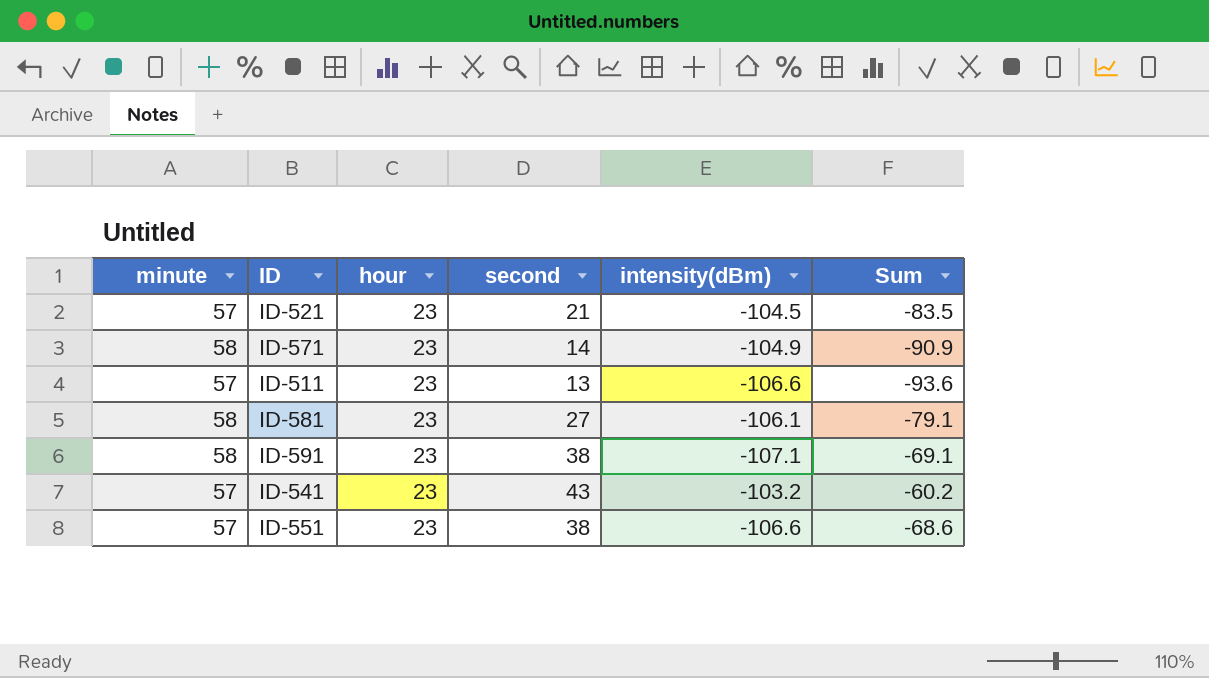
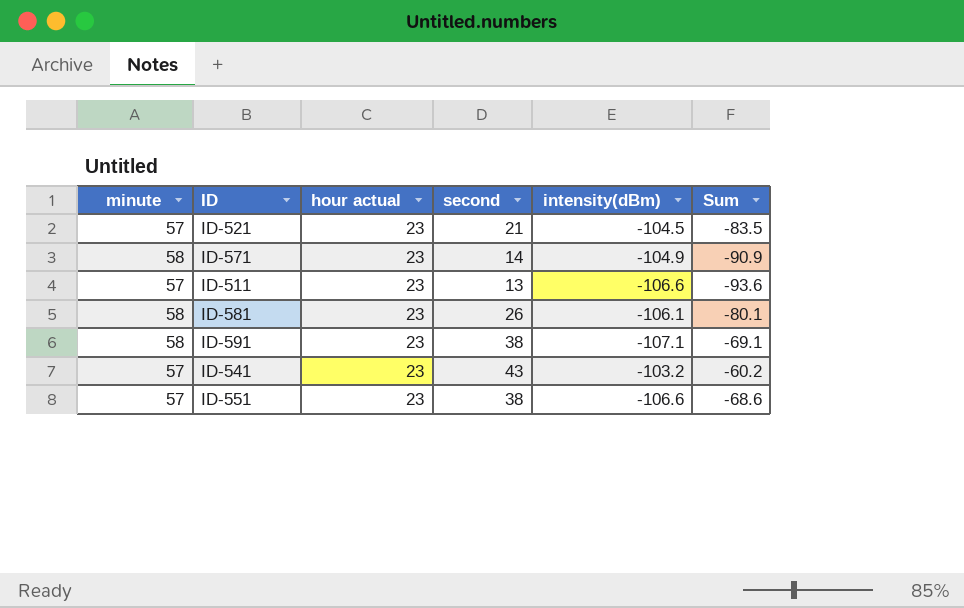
column name: hour -> hour actual
ID-581 | second: 27 -> 26
ID-581 | Sum: -79.1 -> -80.1

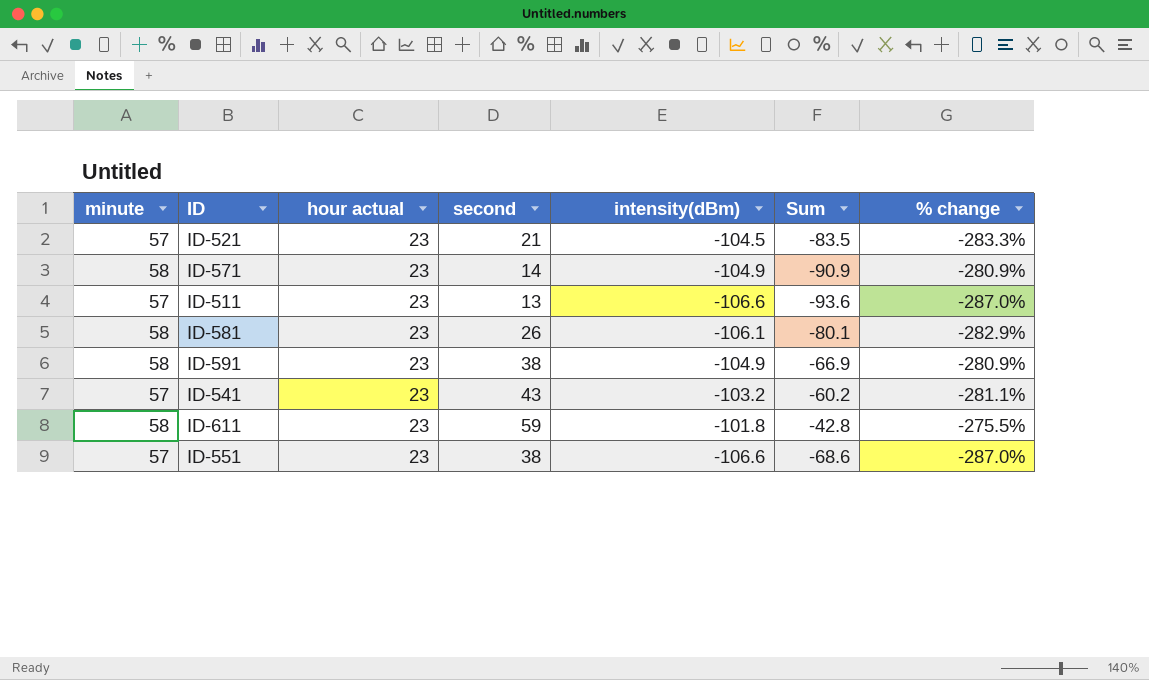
column % change | formula: none -> ([intensity(dBm)] - [minute]) / [minute]
ID-591 | intensity(dBm): -107.1 -> -104.9
ID-591 | Sum: -69.1 -> -66.9
row ID-611: none -> 58 | 23 | 59 | -101.8 | -42.8 | -275.5%

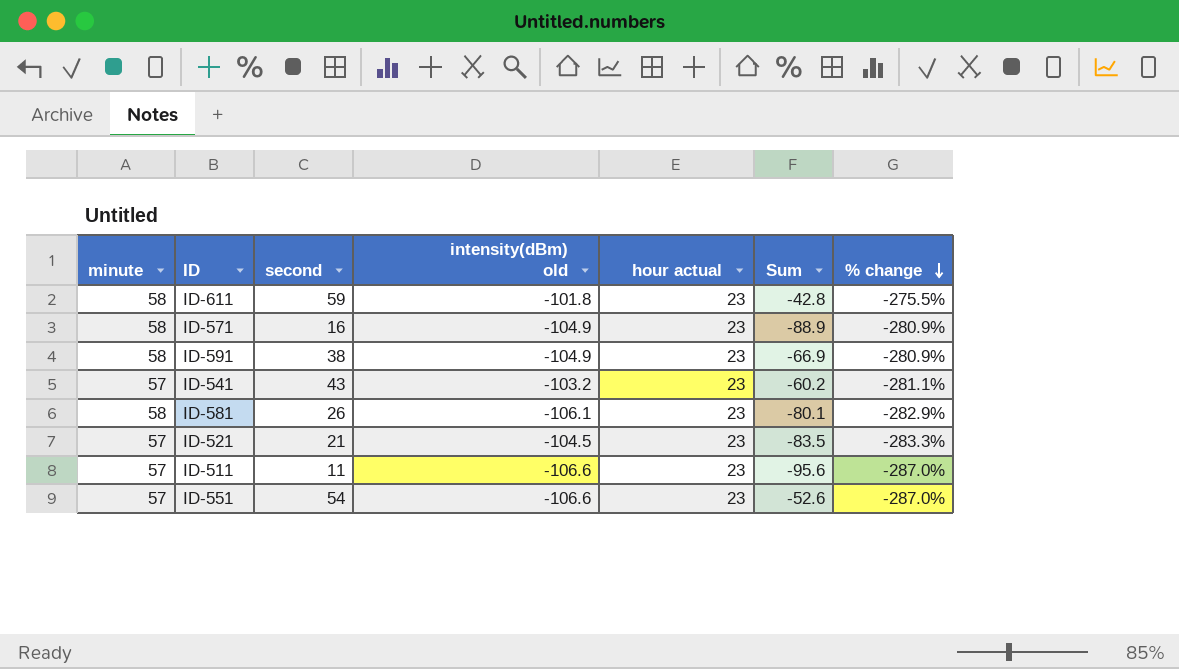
row order: none -> % change descending
column name: intensity(dBm) -> intensity(dBm) old
column hour actual | position: 3 -> 5
ID-571 | second: 14 -> 16
ID-571 | Sum: -90.9 -> -88.9
ID-511 | second: 13 -> 11
ID-511 | Sum: -93.6 -> -95.6
ID-551 | second: 38 -> 54
ID-551 | Sum: -68.6 -> -52.6

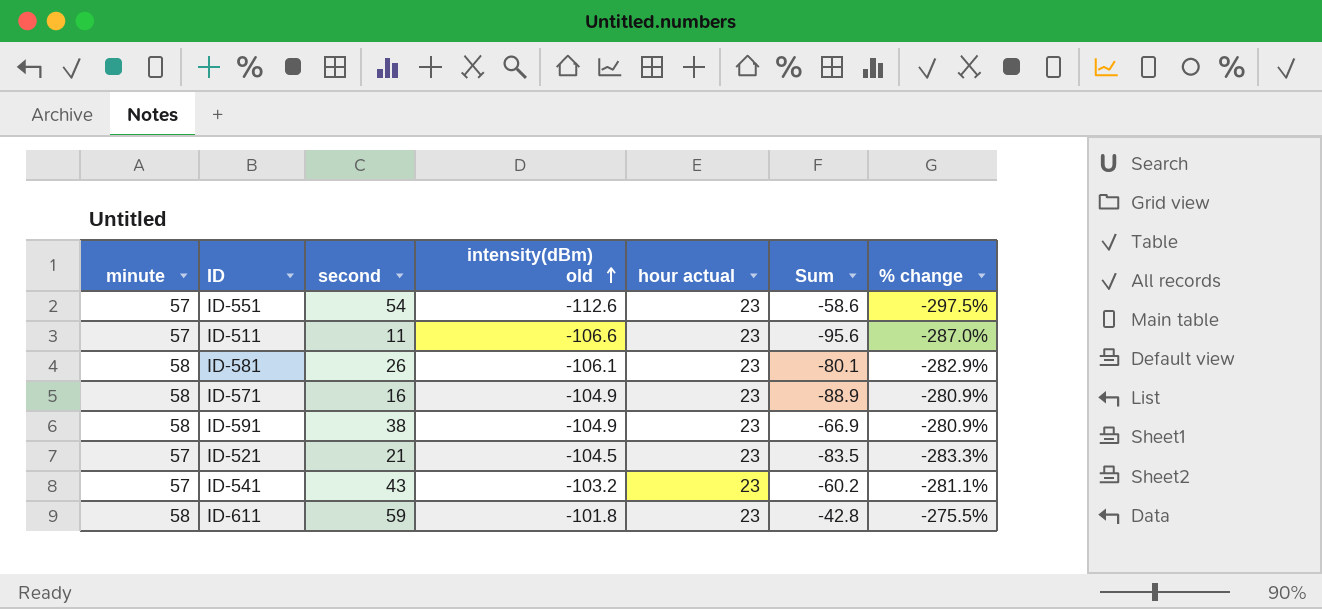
row order: % change descending -> intensity(dBm) old ascending
ID-551 | intensity(dBm) old: -106.6 -> -112.6
ID-551 | Sum: -52.6 -> -58.6
ID-551 | % change: -287.0% -> -297.5%

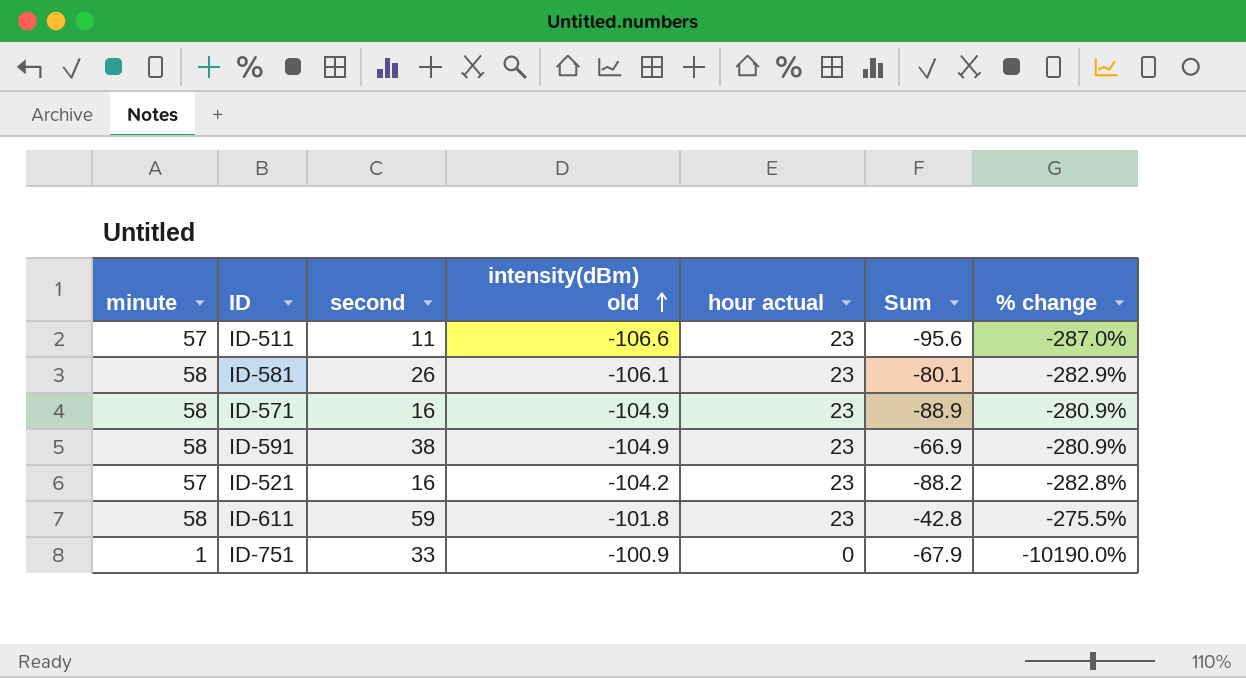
row ID-551: 57 | 54 | -112.6 | 23 | -58.6 | -297.5% -> none
row ID-541: 57 | 43 | -103.2 | 23 | -60.2 | -281.1% -> none
ID-521 | second: 21 -> 16
ID-521 | intensity(dBm) old: -104.5 -> -104.2
ID-521 | Sum: -83.5 -> -88.2
ID-521 | % change: -283.3% -> -282.8%
row ID-751: none -> 1 | 33 | -100.9 | 0 | -67.9 | -10190.0%

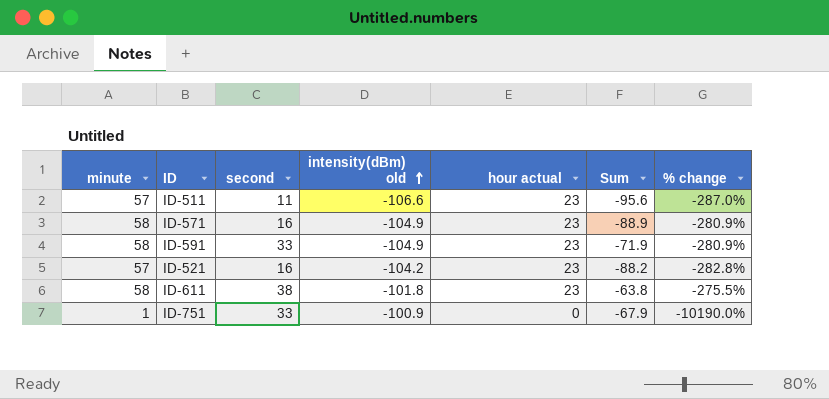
row ID-581: 58 | 26 | -106.1 | 23 | -80.1 | -282.9% -> none
ID-591 | second: 38 -> 33
ID-591 | Sum: -66.9 -> -71.9
ID-611 | second: 59 -> 38
ID-611 | Sum: -42.8 -> -63.8

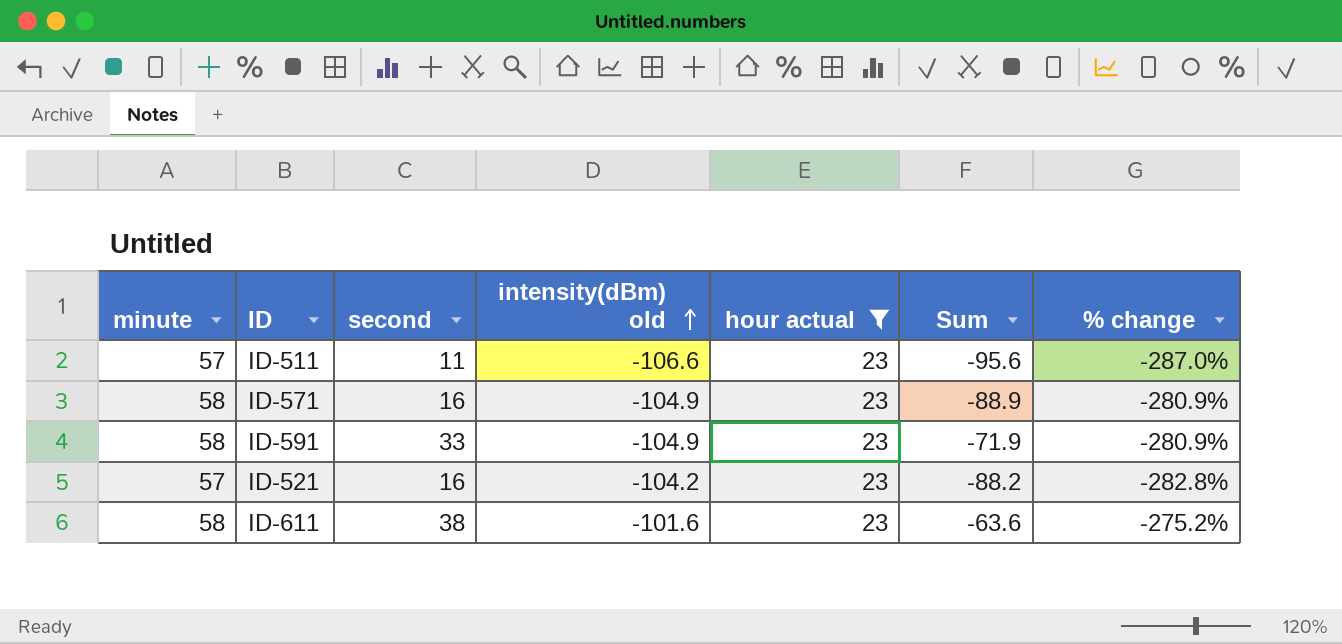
filter: none -> hour actual = 23
ID-611 | intensity(dBm) old: -101.8 -> -101.6
ID-611 | Sum: -63.8 -> -63.6
ID-611 | % change: -275.5% -> -275.2%

